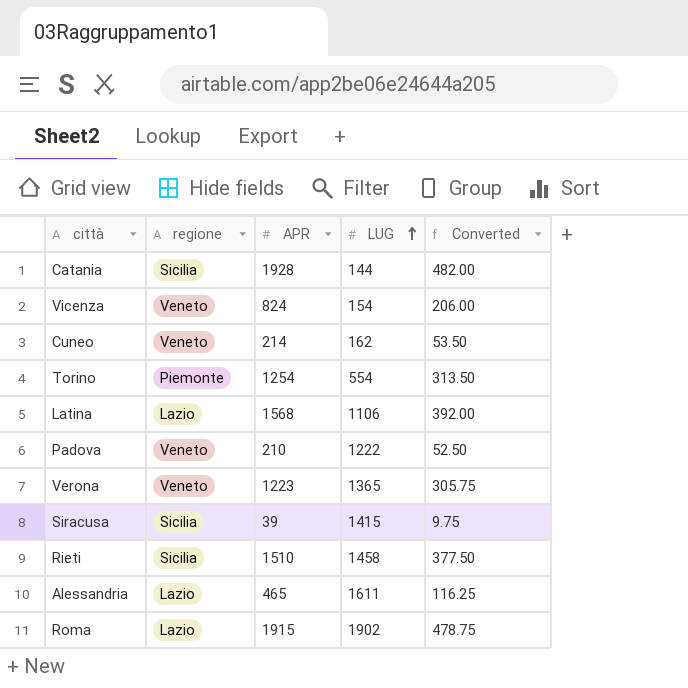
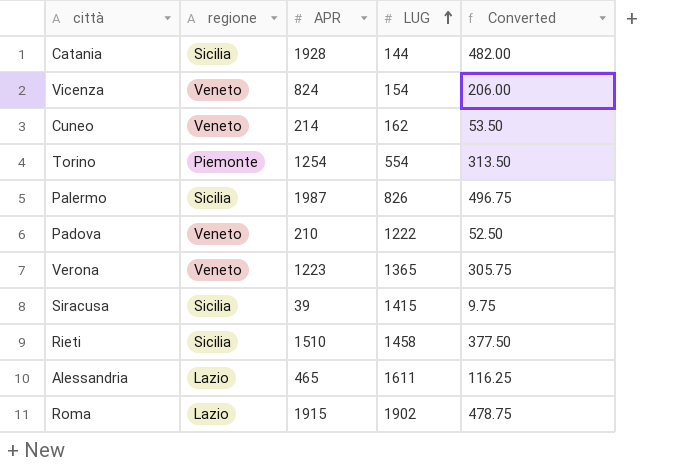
row Latina: Lazio | 1568 | 1106 | 392.00 -> none
row Palermo: none -> Sicilia | 1987 | 826 | 496.75

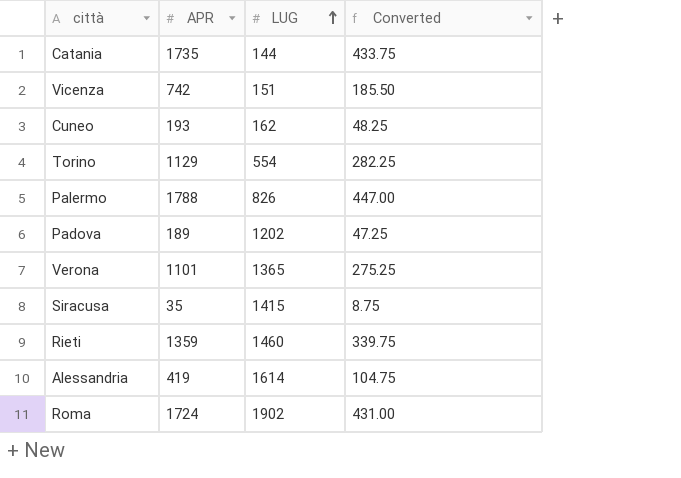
column regione | position: 2 -> none
Catania | APR: 1928 -> 1735
Catania | Converted: 482.00 -> 433.75
Vicenza | APR: 824 -> 742
Vicenza | LUG: 154 -> 151
Vicenza | Converted: 206.00 -> 185.50
Cuneo | APR: 214 -> 193
Cuneo | Converted: 53.50 -> 48.25
Torino | APR: 1254 -> 1129
Torino | Converted: 313.50 -> 282.25
Palermo | APR: 1987 -> 1788
Palermo | Converted: 496.75 -> 447.00
Padova | APR: 210 -> 189
Padova | LUG: 1222 -> 1202
Padova | Converted: 52.50 -> 47.25
Verona | APR: 1223 -> 1101
Verona | Converted: 305.75 -> 275.25
Siracusa | APR: 39 -> 35
Siracusa | Converted: 9.75 -> 8.75
Rieti | APR: 1510 -> 1359
Rieti | LUG: 1458 -> 1460
Rieti | Converted: 377.50 -> 339.75
Alessandria | APR: 465 -> 419
Alessandria | LUG: 1611 -> 1614
Alessandria | Converted: 116.25 -> 104.75
Roma | APR: 1915 -> 1724
Roma | Converted: 478.75 -> 431.00

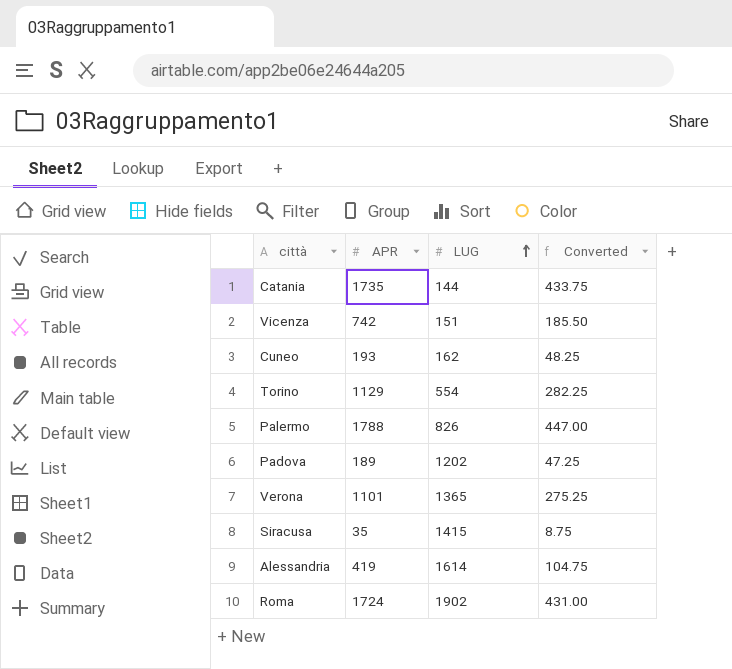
row Rieti: 1359 | 1460 | 339.75 -> none

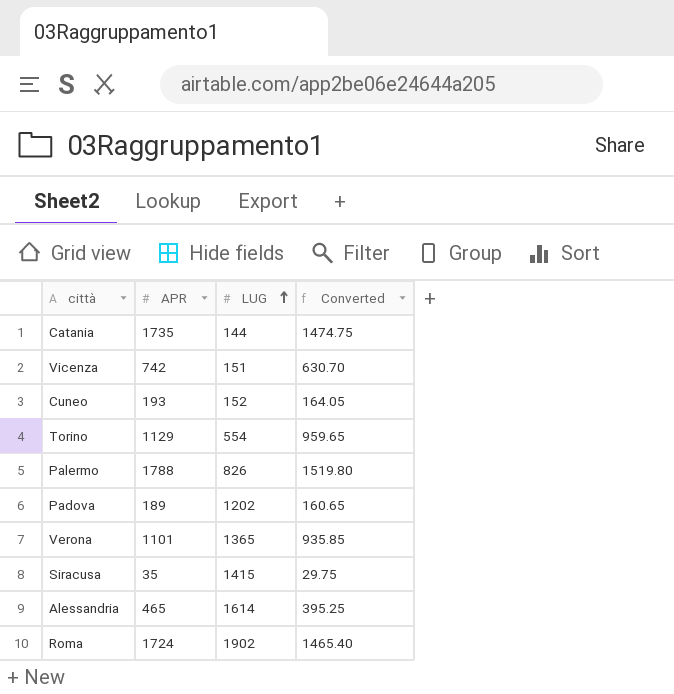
column Converted | formula: [APR] * 0.25 -> [APR] * 0.85
Cuneo | LUG: 162 -> 152
Alessandria | APR: 419 -> 465

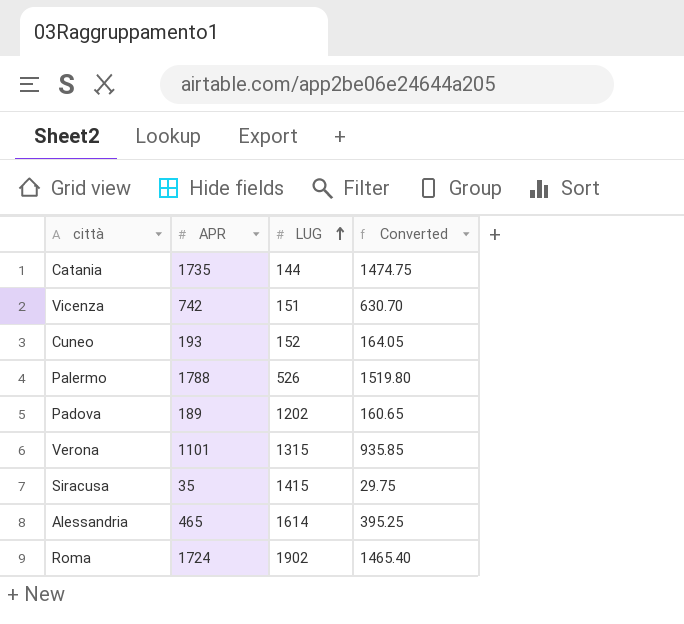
row Torino: 1129 | 554 | 959.65 -> none
Palermo | LUG: 826 -> 526
Verona | LUG: 1365 -> 1315

